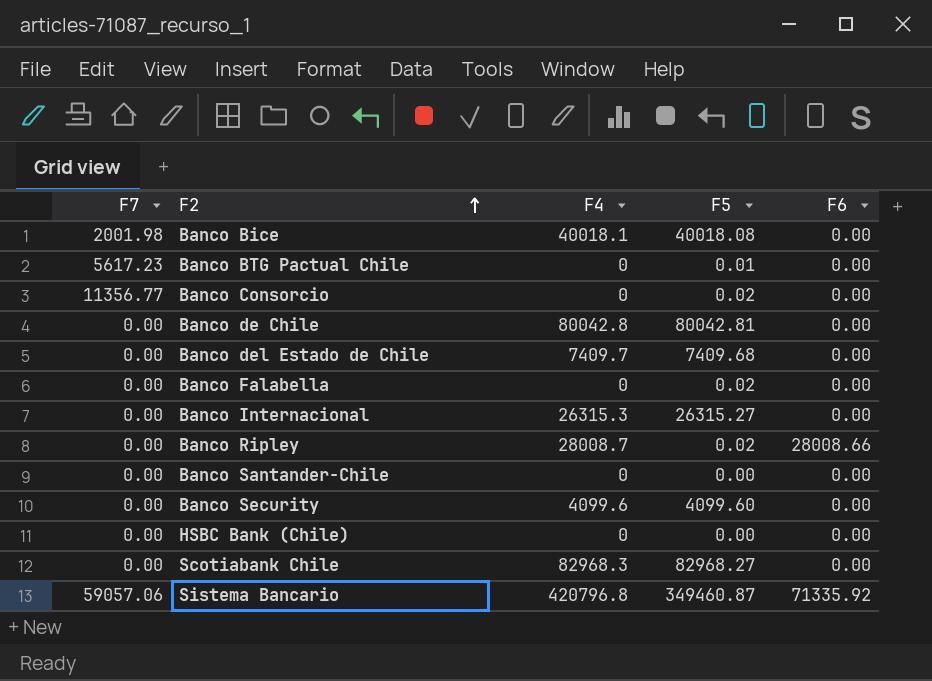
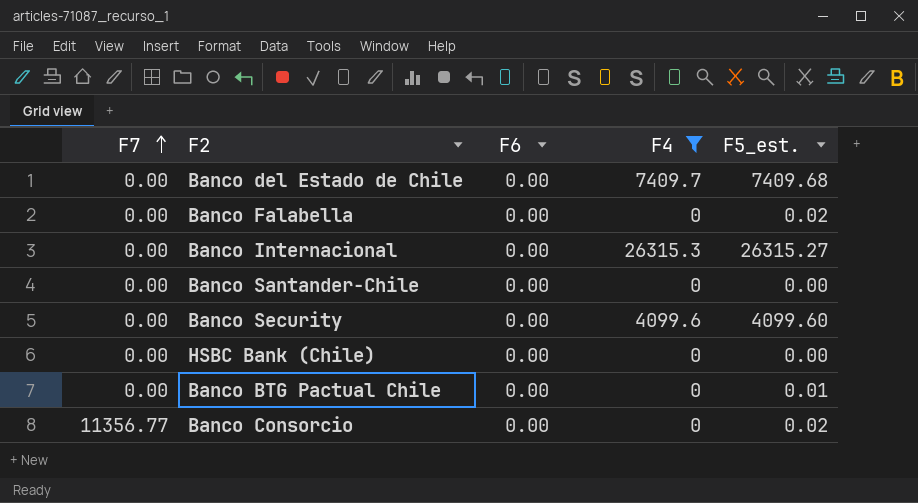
filter: none -> F4 <= 26315.3
row order: F2 ascending -> F7 ascending
column F6 | position: 5 -> 3
column name: F5 -> F5_est.
Banco BTG Pactual Chile | F7: 5617.23 -> 0.00

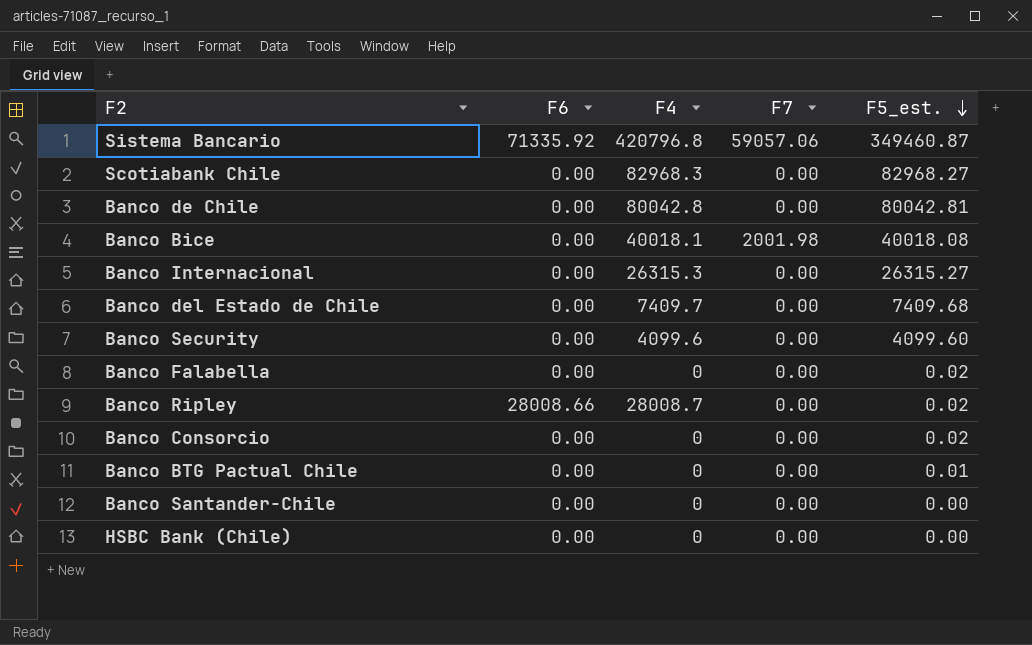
filter: F4 <= 26315.3 -> none
row order: F7 ascending -> F5_est. descending
column F7 | position: 1 -> 4
Banco Consorcio | F7: 11356.77 -> 0.00

